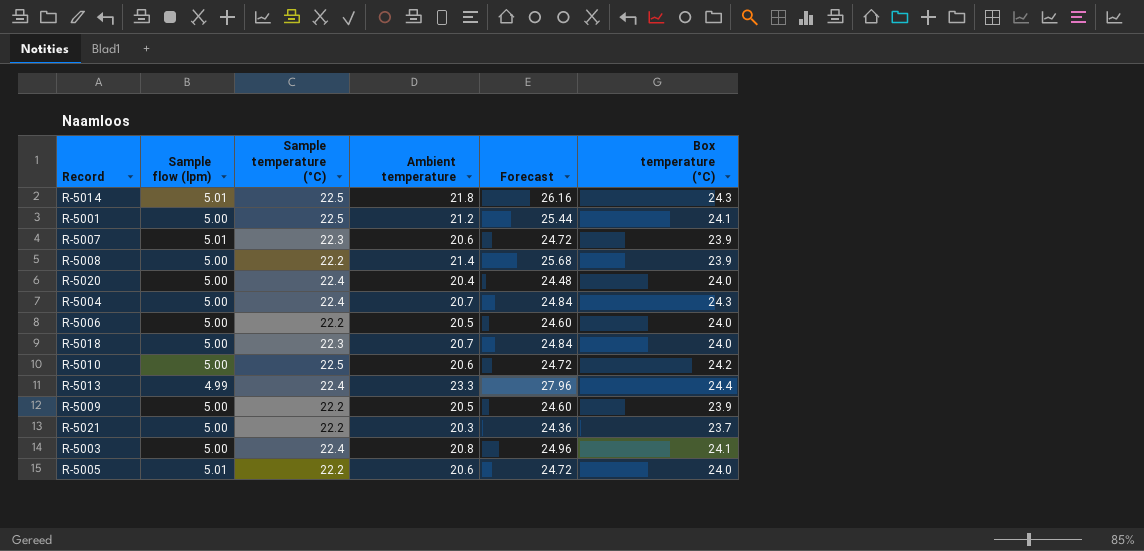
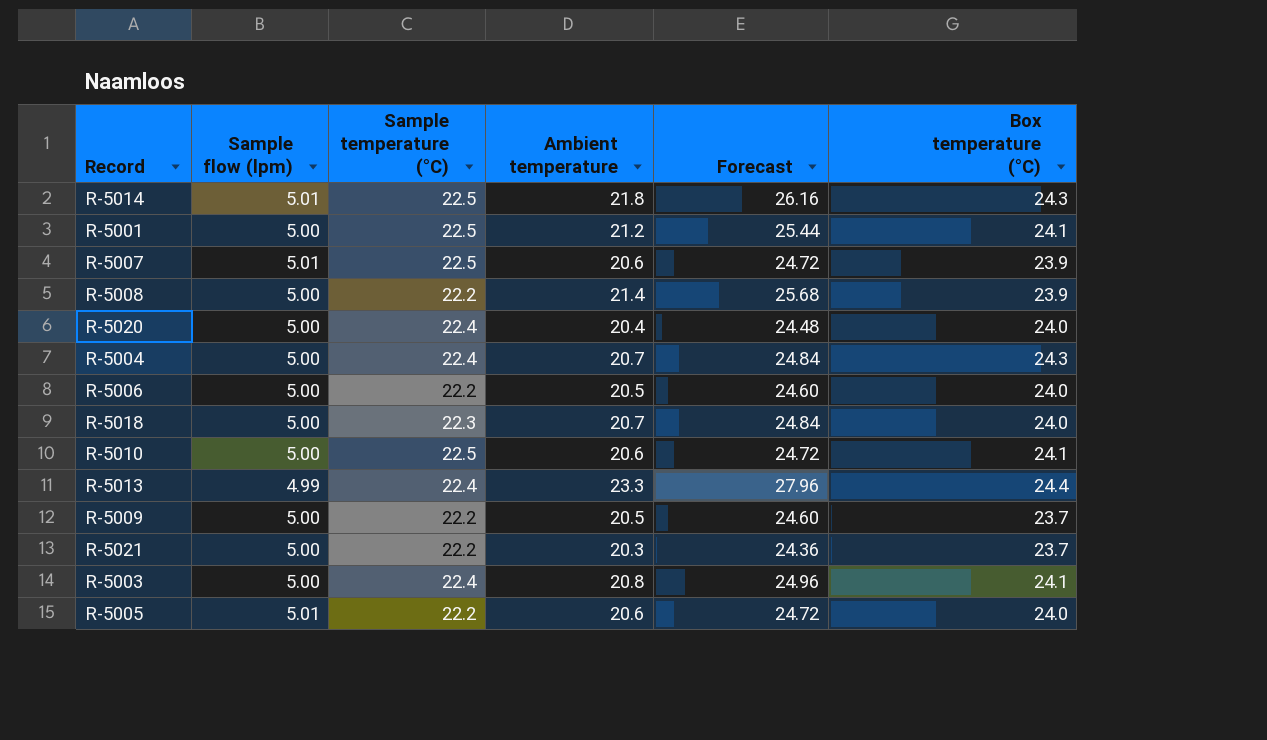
R-5007 | Sample temperature (°C): 22.3 -> 22.5
R-5010 | Box temperature (°C): 24.2 -> 24.1
R-5009 | Box temperature (°C): 23.9 -> 23.7

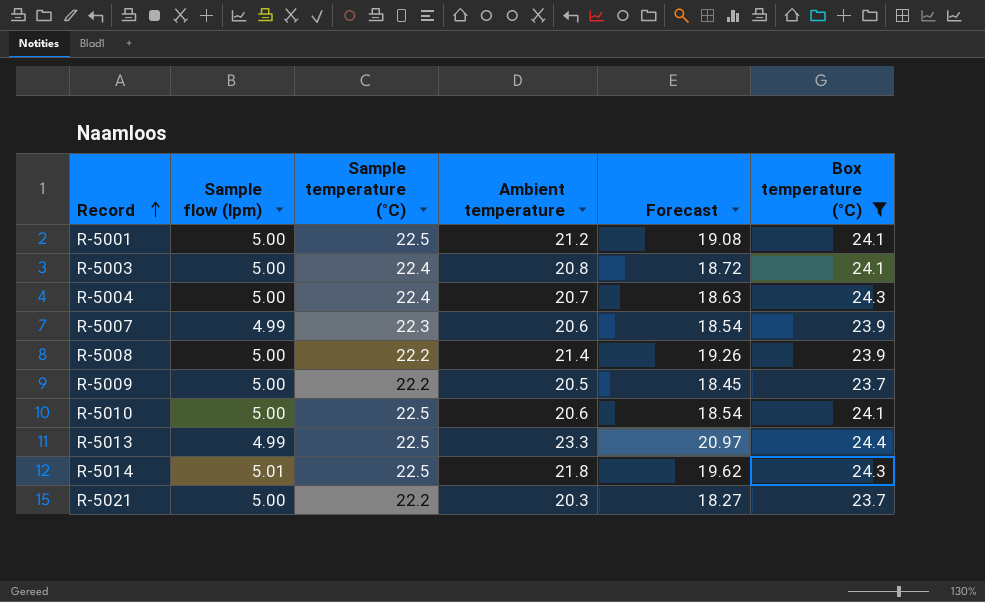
filter: none -> Box temperature (°C) != 24.0
row order: none -> Record ascending
column Forecast | formula: [Ambient temperature] * 1.2 -> [Ambient temperature] * 0.9
R-5007 | Sample flow (lpm): 5.01 -> 4.99
R-5007 | Sample temperature (°C): 22.5 -> 22.3
R-5013 | Sample temperature (°C): 22.4 -> 22.5

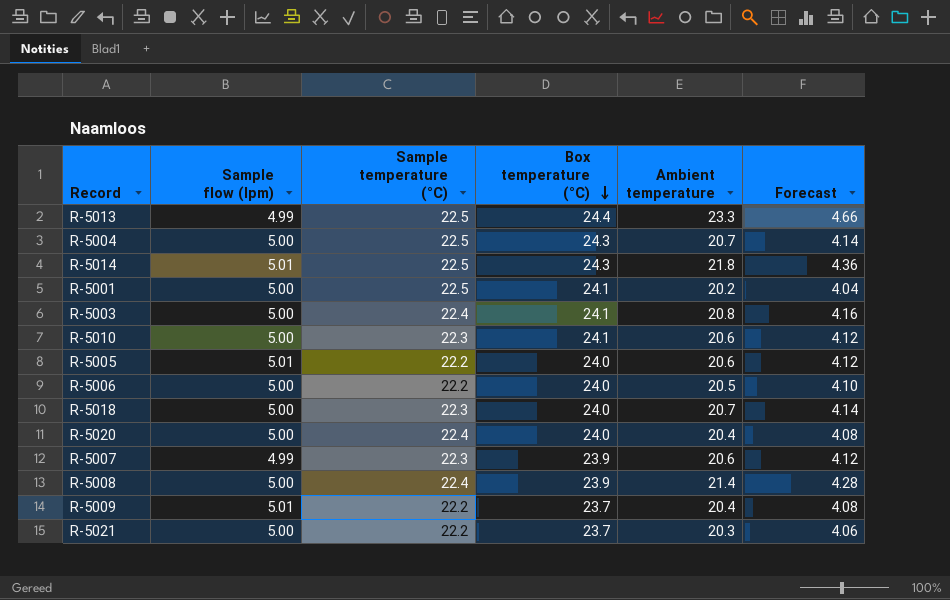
filter: Box temperature (°C) != 24.0 -> none
row order: Record ascending -> Box temperature (°C) descending
column Box temperature (°C) | position: 6 -> 4
column Forecast | formula: [Ambient temperature] * 0.9 -> [Ambient temperature] * 0.2
R-5004 | Sample temperature (°C): 22.4 -> 22.5
R-5001 | Ambient temperature: 21.2 -> 20.2
R-5010 | Sample temperature (°C): 22.5 -> 22.3
R-5008 | Sample temperature (°C): 22.2 -> 22.4
R-5009 | Sample flow (lpm): 5.00 -> 5.01
R-5009 | Ambient temperature: 20.5 -> 20.4

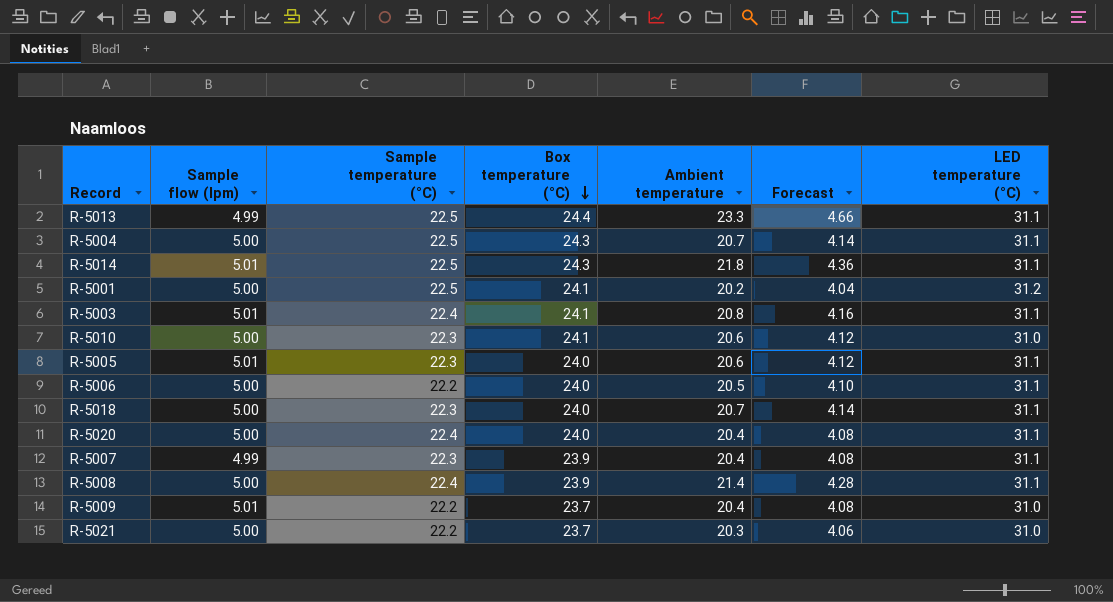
column LED temperature (°C) | position: none -> 7
R-5003 | Sample flow (lpm): 5.00 -> 5.01
R-5005 | Sample temperature (°C): 22.2 -> 22.3
R-5007 | Ambient temperature: 20.6 -> 20.4
R-5007 | Forecast: 4.12 -> 4.08

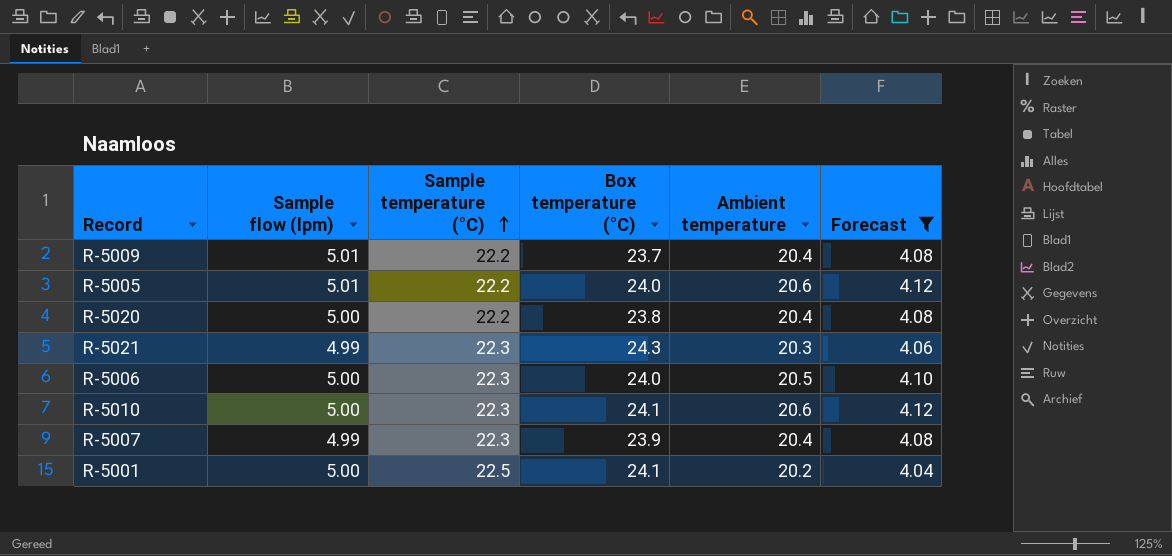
filter: none -> Forecast <= 4.12
row order: Box temperature (°C) descending -> Sample temperature (°C) ascending
column LED temperature (°C) | position: 7 -> none
R-5005 | Sample temperature (°C): 22.3 -> 22.2
R-5020 | Sample temperature (°C): 22.4 -> 22.2
R-5020 | Box temperature (°C): 24.0 -> 23.8
R-5021 | Sample flow (lpm): 5.00 -> 4.99
R-5021 | Sample temperature (°C): 22.2 -> 22.3
R-5021 | Box temperature (°C): 23.7 -> 24.3
R-5006 | Sample temperature (°C): 22.2 -> 22.3

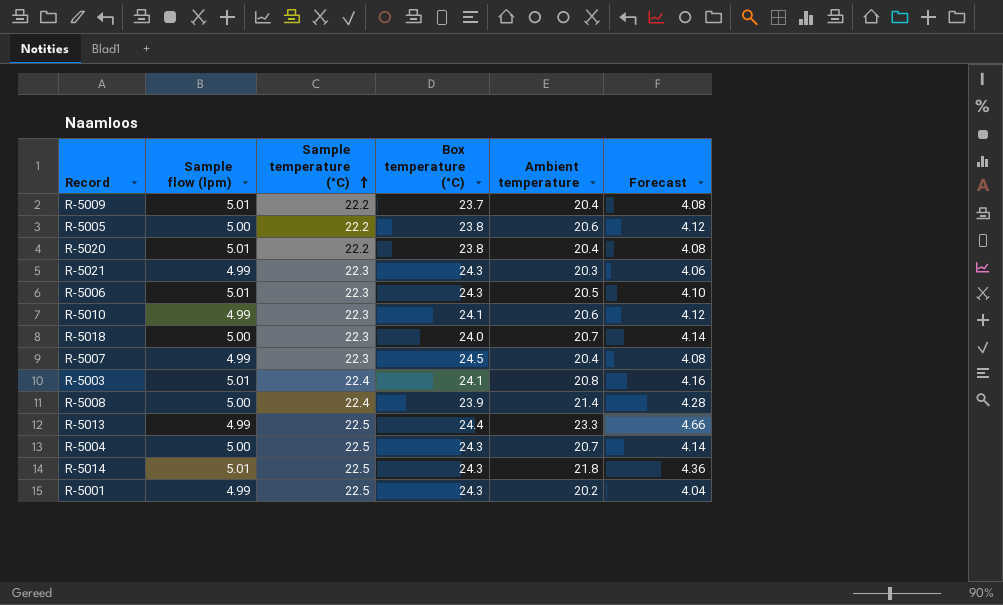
filter: Forecast <= 4.12 -> none
R-5005 | Sample flow (lpm): 5.01 -> 5.00
R-5005 | Box temperature (°C): 24.0 -> 23.8
R-5020 | Sample flow (lpm): 5.00 -> 5.01
R-5006 | Sample flow (lpm): 5.00 -> 5.01
R-5006 | Box temperature (°C): 24.0 -> 24.3
R-5010 | Sample flow (lpm): 5.00 -> 4.99
R-5007 | Box temperature (°C): 23.9 -> 24.5
R-5001 | Sample flow (lpm): 5.00 -> 4.99
R-5001 | Box temperature (°C): 24.1 -> 24.3

